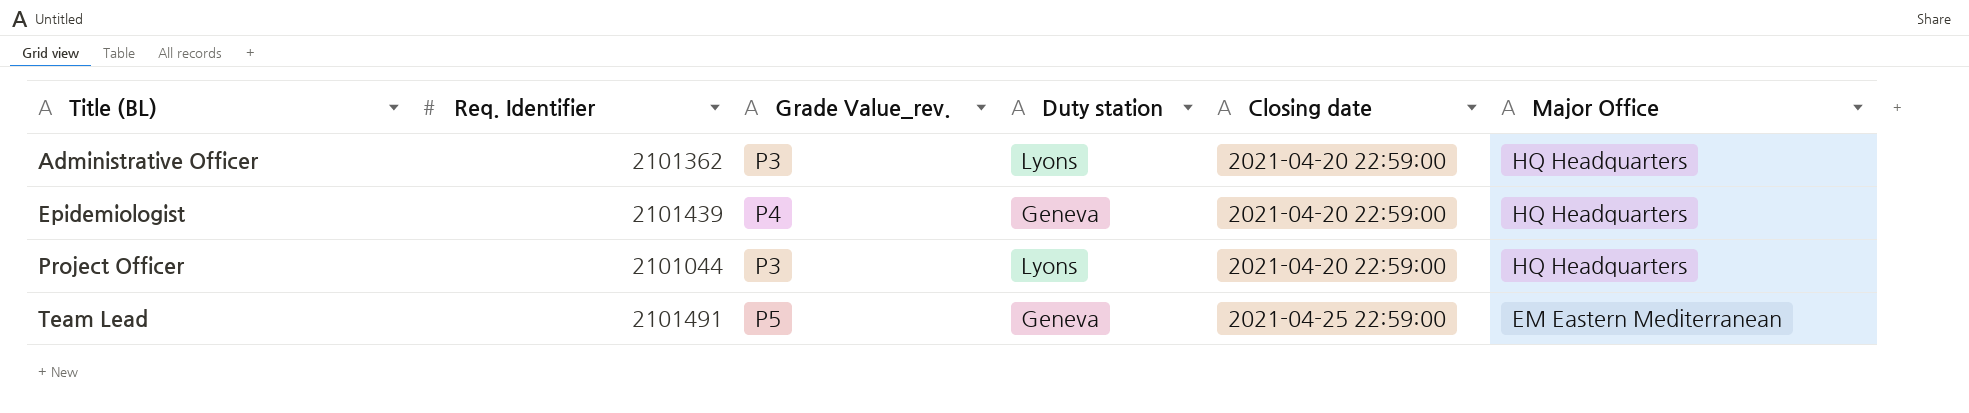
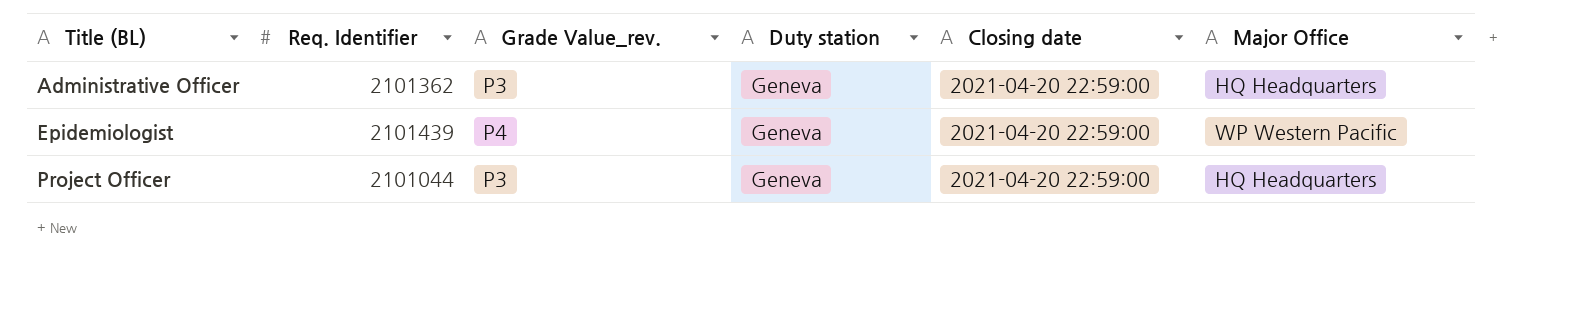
row Team Lead: 2101491 | P5 | Geneva | 2021-04-25 22:59:00 | EM Eastern Mediterranean -> none
Administrative Officer | Duty station: Lyons -> Geneva
Epidemiologist | Major Office: HQ Headquarters -> WP Western Pacific
Project Officer | Duty station: Lyons -> Geneva

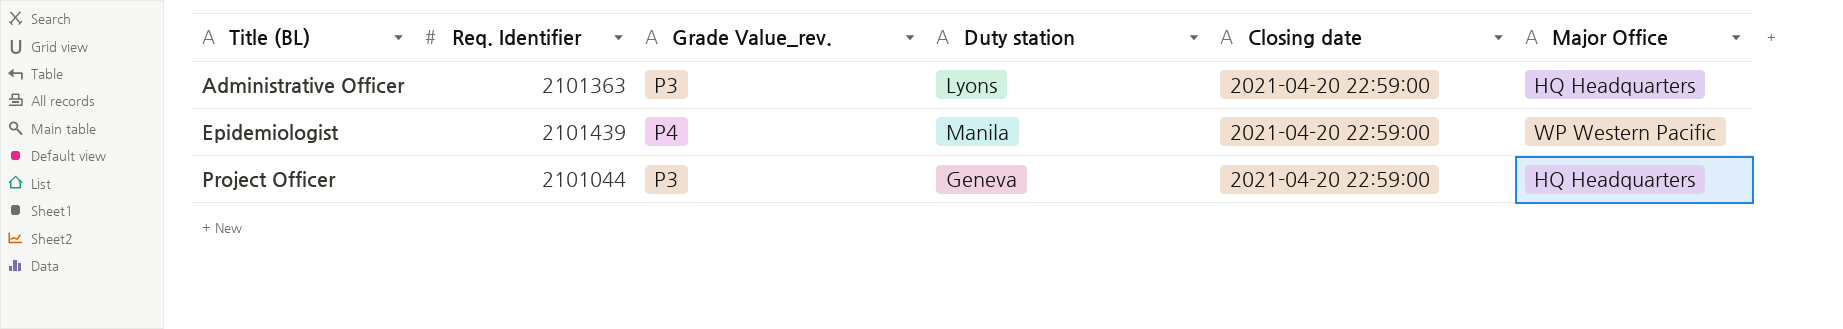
Administrative Officer | Req. Identifier: 2101362 -> 2101363
Administrative Officer | Duty station: Geneva -> Lyons
Epidemiologist | Duty station: Geneva -> Manila

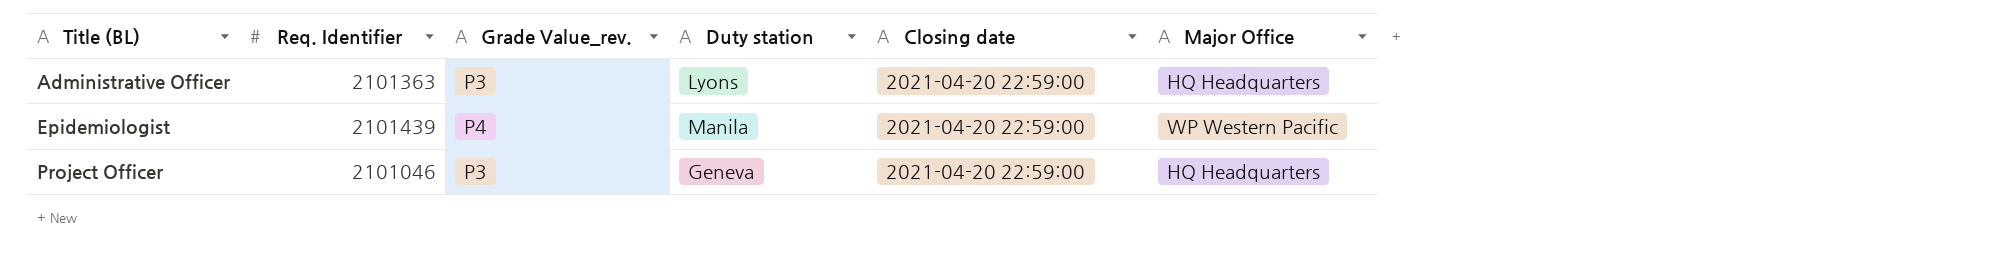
Project Officer | Req. Identifier: 2101044 -> 2101046

